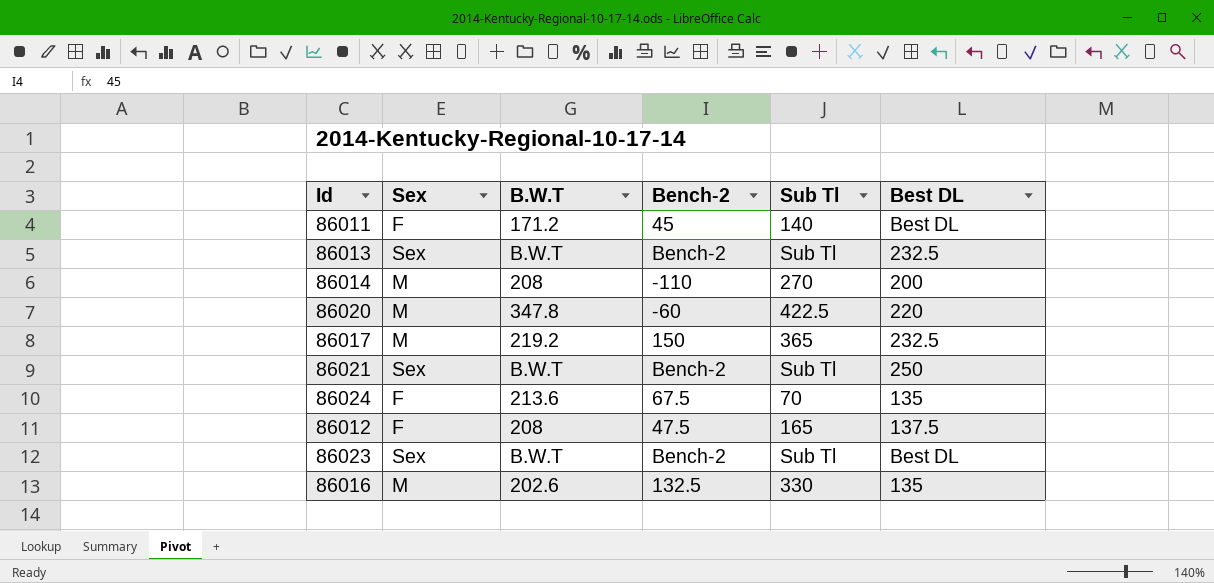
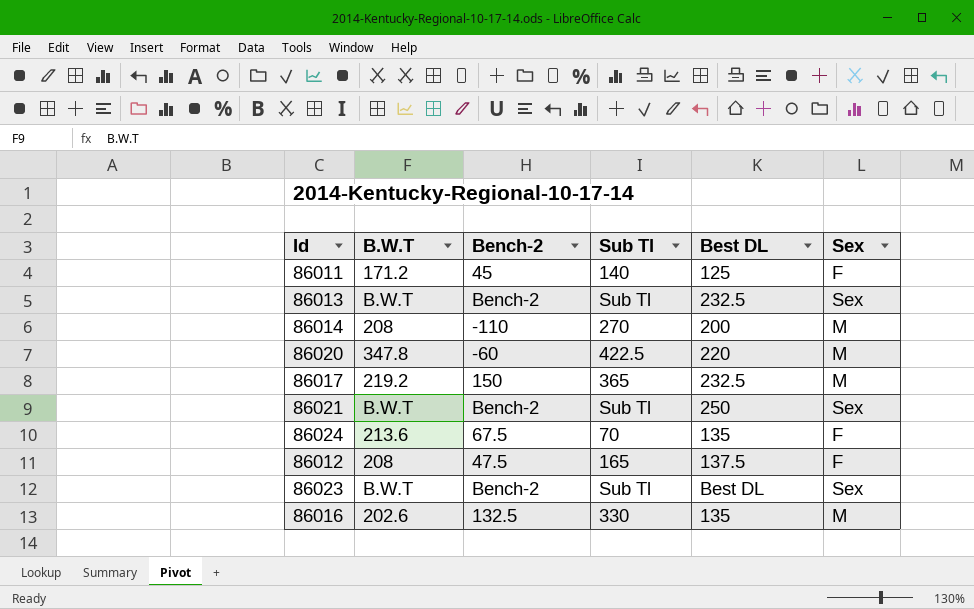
column Sex | position: 2 -> 6
86011 | Best DL: Best DL -> 125

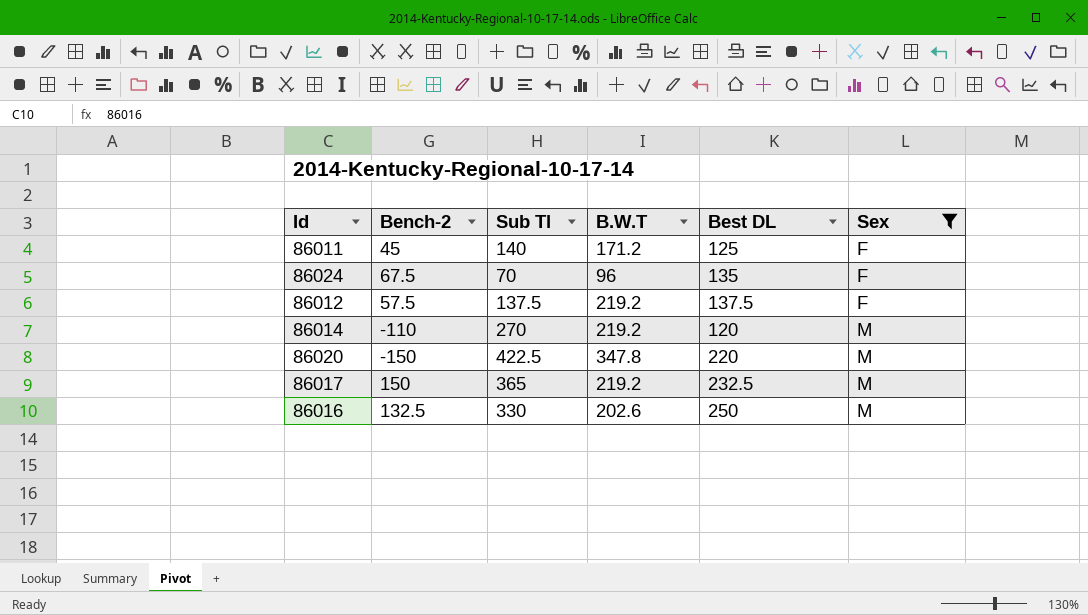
filter: none -> Sex != Sex
row order: none -> Sex ascending
column B.W.T | position: 2 -> 4
86024 | B.W.T: 213.6 -> 96
86012 | Bench-2: 47.5 -> 57.5
86012 | Sub Tl: 165 -> 137.5
86012 | B.W.T: 208 -> 219.2
86014 | B.W.T: 208 -> 219.2
86014 | Best DL: 200 -> 120
86020 | Bench-2: -60 -> -150
86016 | Best DL: 135 -> 250

